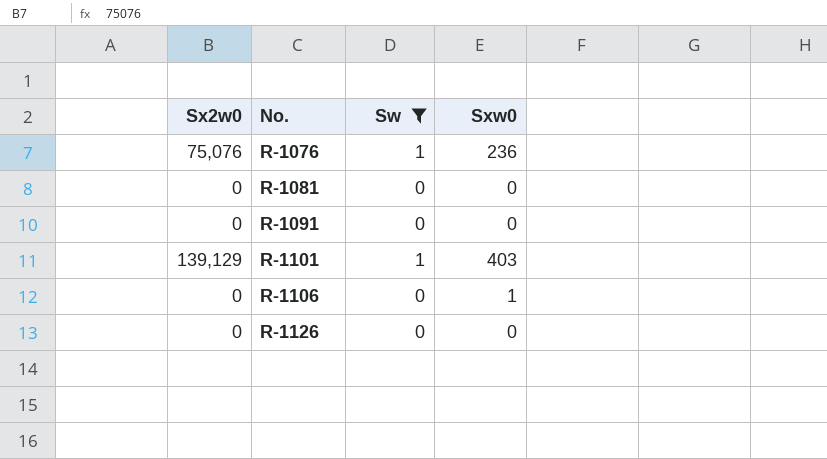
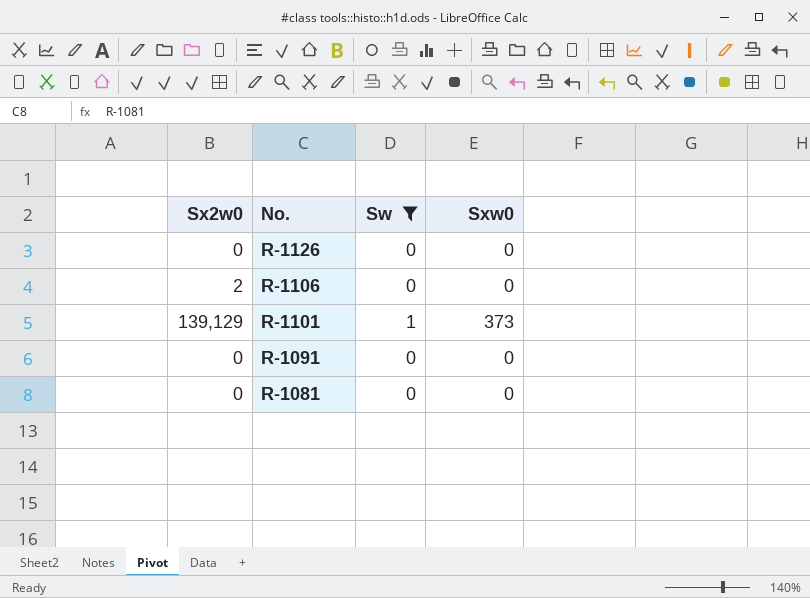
row order: No. ascending -> No. descending
row R-1076: 75,076 | 1 | 236 -> none
R-1106 | Sx2w0: 0 -> 2
R-1106 | Sxw0: 1 -> 0
R-1101 | Sxw0: 403 -> 373

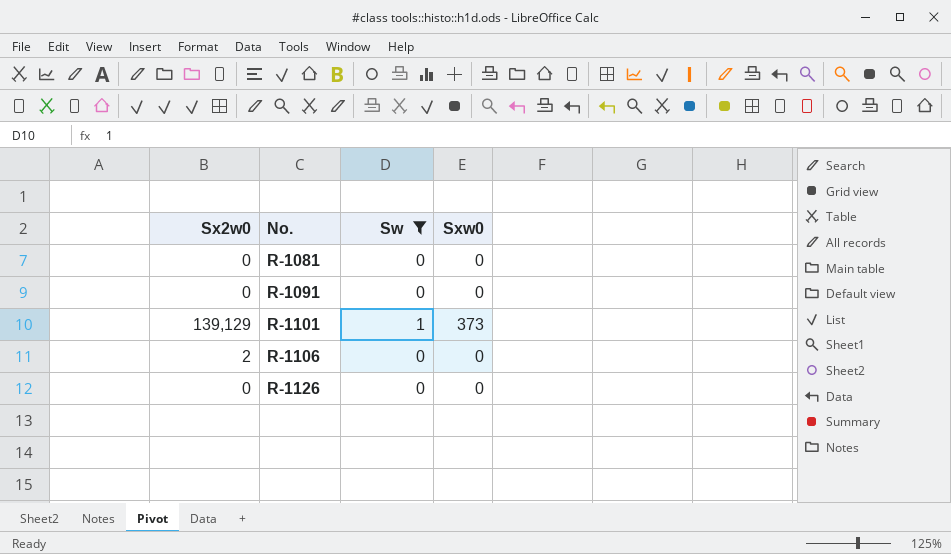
row order: No. descending -> No. ascending

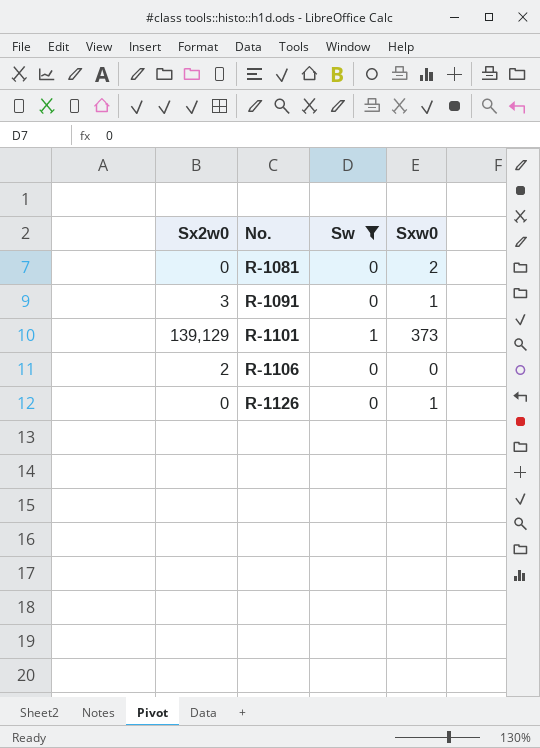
R-1081 | Sxw0: 0 -> 2
R-1091 | Sx2w0: 0 -> 3
R-1091 | Sxw0: 0 -> 1
R-1126 | Sxw0: 0 -> 1

